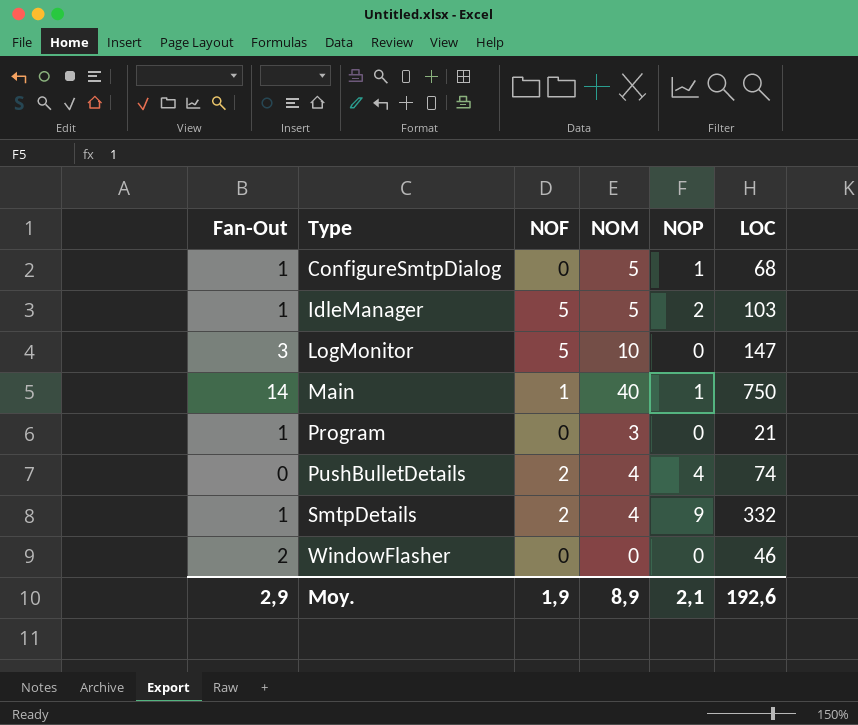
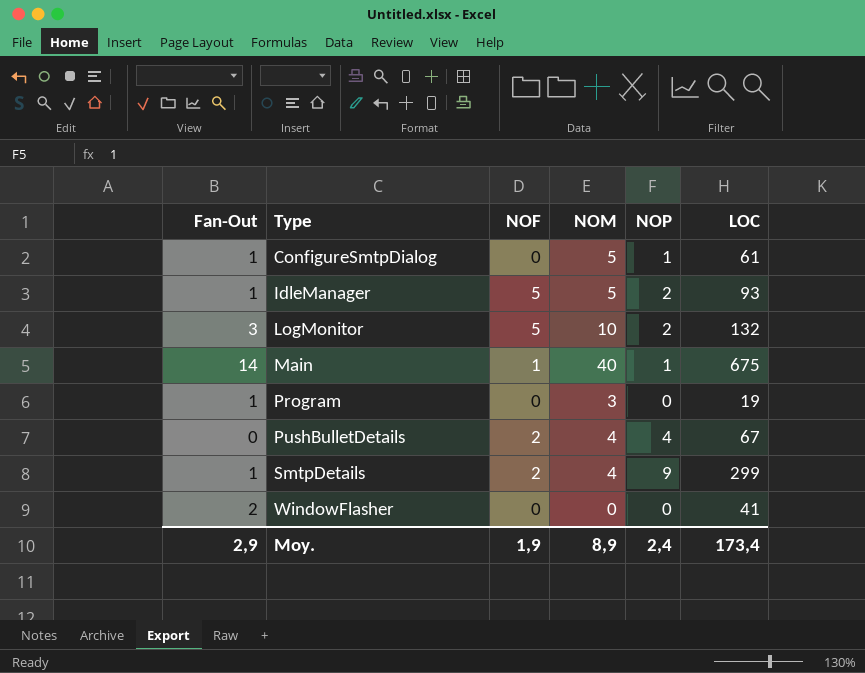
ConfigureSmtpDialog | LOC: 68 -> 61
IdleManager | LOC: 103 -> 93
LogMonitor | NOP: 0 -> 2
LogMonitor | LOC: 147 -> 132
Main | LOC: 750 -> 675
Program | LOC: 21 -> 19
PushBulletDetails | LOC: 74 -> 67
SmtpDetails | LOC: 332 -> 299
WindowFlasher | LOC: 46 -> 41
Moy. | NOP: 2,1 -> 2,4
Moy. | LOC: 192,6 -> 173,4

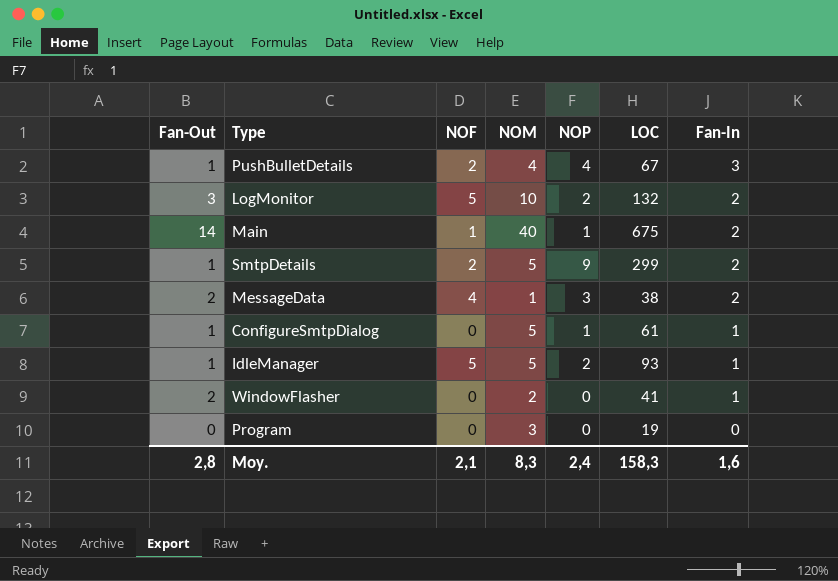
row order: Type ascending -> Fan-In descending
column Fan-In | position: none -> 7
PushBulletDetails | Fan-Out: 0 -> 1
SmtpDetails | NOM: 4 -> 5
row MessageData: none -> 2 | 4 | 1 | 3 | 38 | 2
WindowFlasher | NOM: 0 -> 2
Program | Fan-Out: 1 -> 0
Moy. | Fan-Out: 2,9 -> 2,8
Moy. | NOF: 1,9 -> 2,1
Moy. | NOM: 8,9 -> 8,3
Moy. | LOC: 173,4 -> 158,3

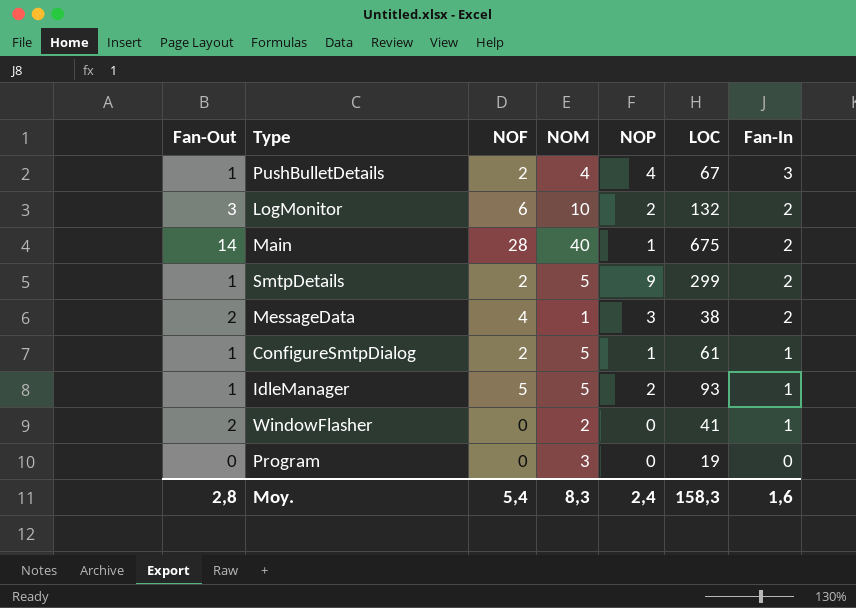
LogMonitor | NOF: 5 -> 6
Main | NOF: 1 -> 28
ConfigureSmtpDialog | NOF: 0 -> 2
Moy. | NOF: 2,1 -> 5,4

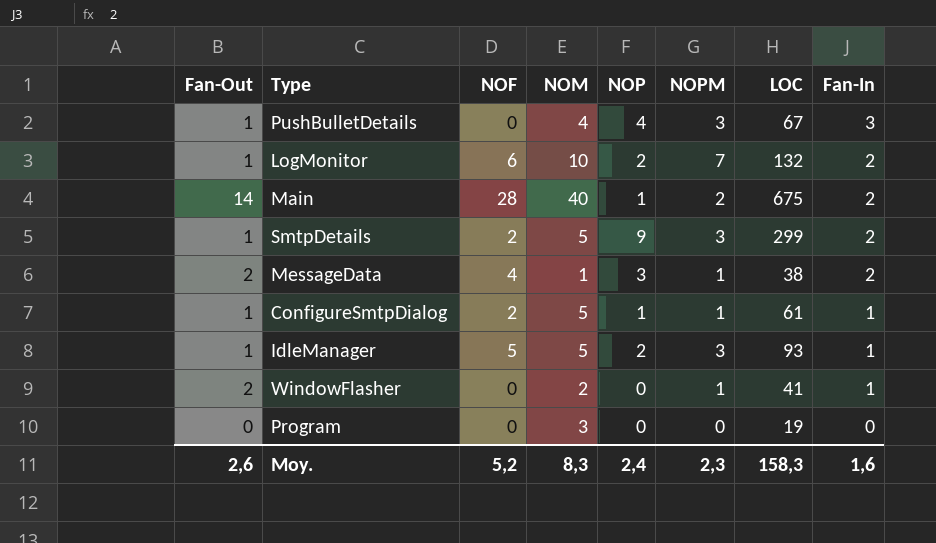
column NOPM | position: none -> 6
PushBulletDetails | NOF: 2 -> 0
LogMonitor | Fan-Out: 3 -> 1
Moy. | Fan-Out: 2,8 -> 2,6
Moy. | NOF: 5,4 -> 5,2

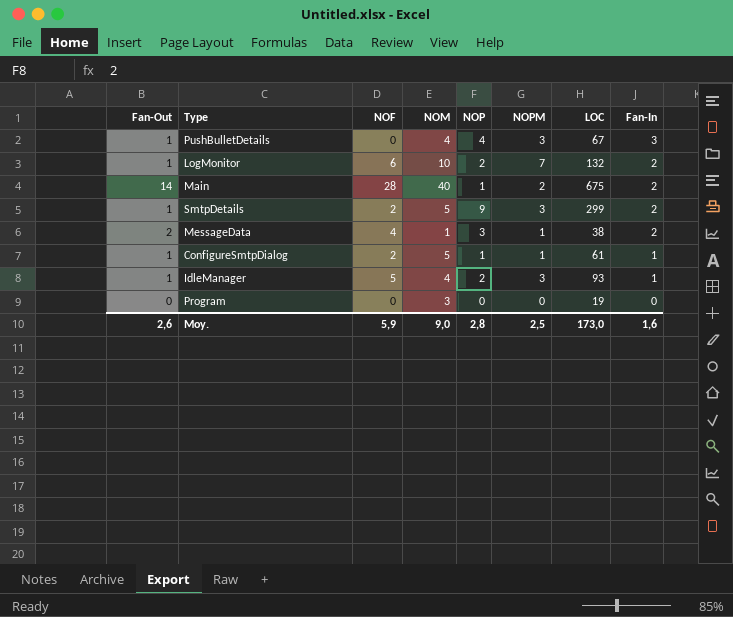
row WindowFlasher: 2 | 0 | 2 | 0 | 1 | 41 | 1 -> none
IdleManager | NOM: 5 -> 4
Moy. | NOF: 5,2 -> 5,9
Moy. | NOM: 8,3 -> 9,0
Moy. | NOP: 2,4 -> 2,8
Moy. | NOPM: 2,3 -> 2,5
Moy. | LOC: 158,3 -> 173,0

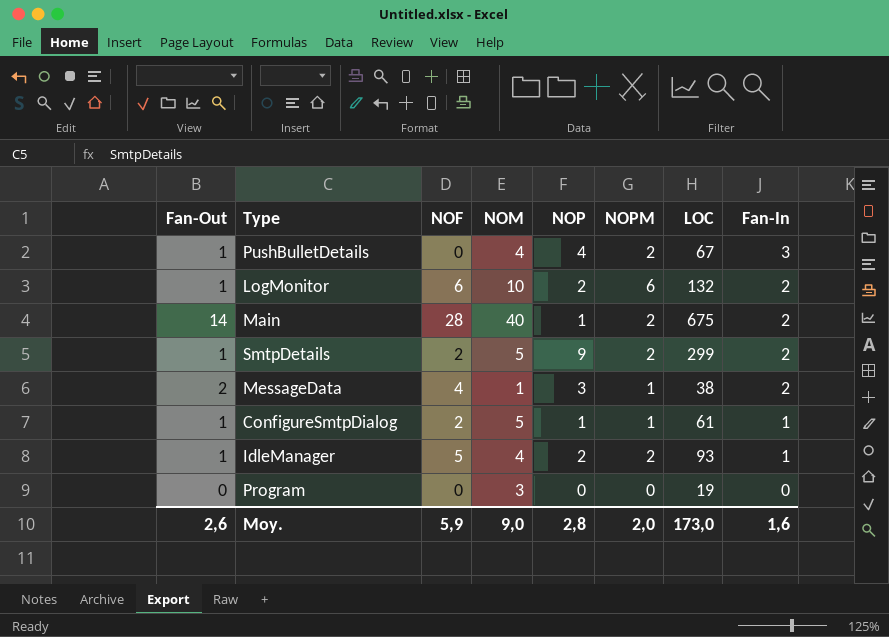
PushBulletDetails | NOPM: 3 -> 2
LogMonitor | NOPM: 7 -> 6
SmtpDetails | NOPM: 3 -> 2
IdleManager | NOPM: 3 -> 2
Moy. | NOPM: 2,5 -> 2,0

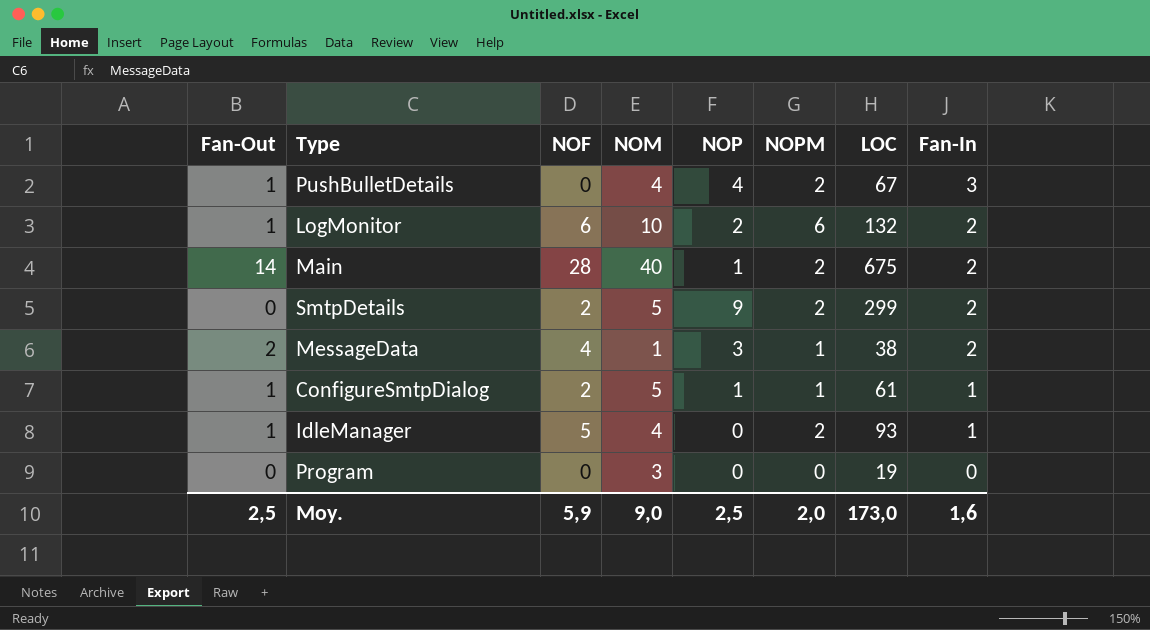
SmtpDetails | Fan-Out: 1 -> 0
IdleManager | NOP: 2 -> 0
Moy. | Fan-Out: 2,6 -> 2,5
Moy. | NOP: 2,8 -> 2,5

